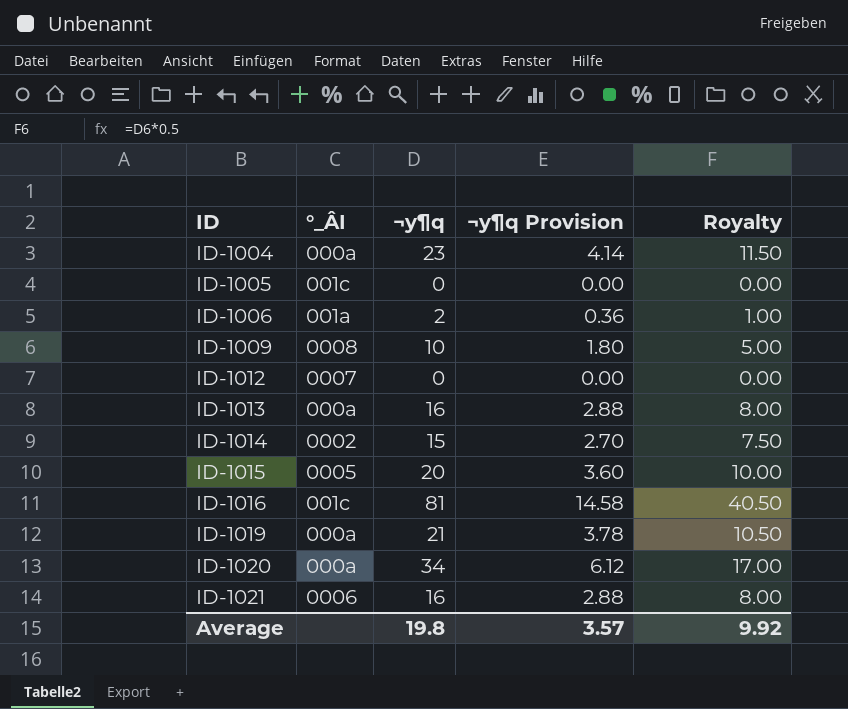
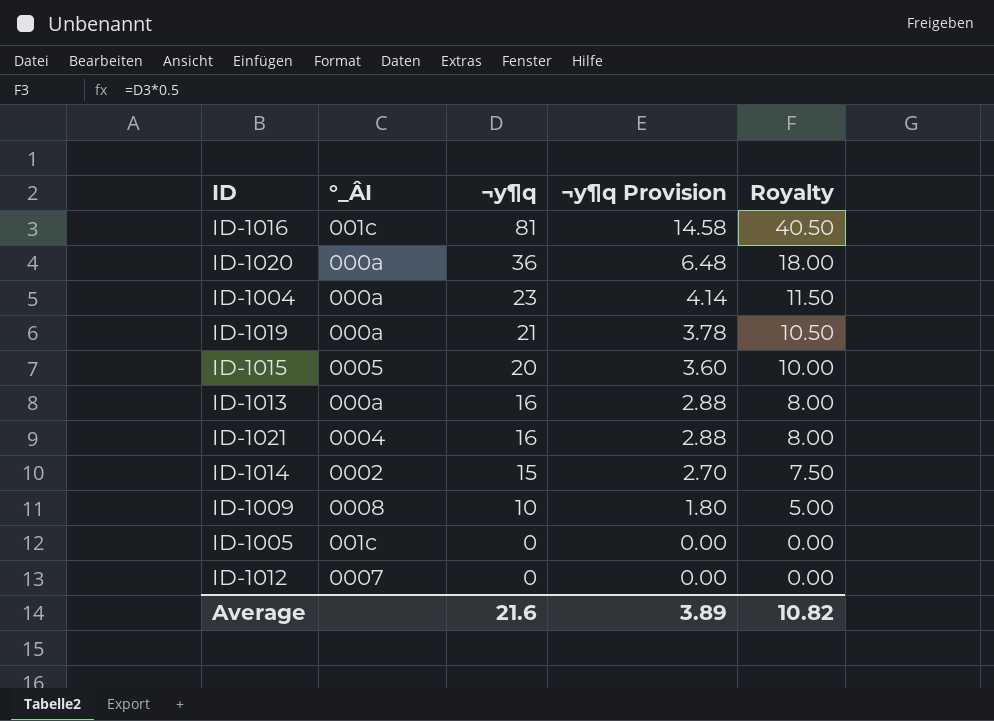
row order: ID ascending -> ¬y¶q descending
row ID-1006: 001a | 2 | 0.36 | 1.00 -> none
ID-1020 | ¬y¶q: 34 -> 36
ID-1020 | ¬y¶q Provision: 6.12 -> 6.48
ID-1020 | Royalty: 17.00 -> 18.00
ID-1021 | °_ÂI: 0006 -> 0004
Average | ¬y¶q: 19.8 -> 21.6
Average | ¬y¶q Provision: 3.57 -> 3.89
Average | Royalty: 9.92 -> 10.82

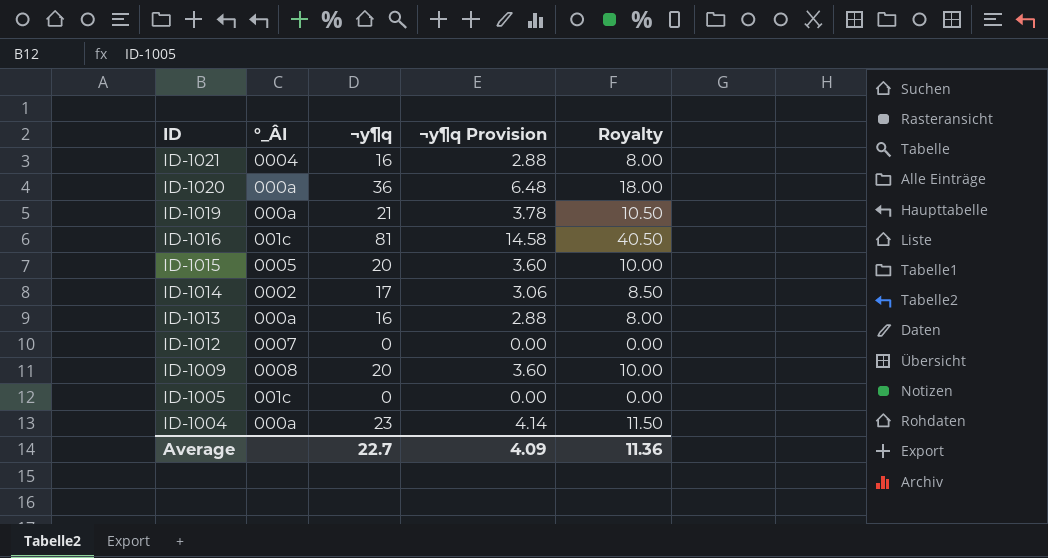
row order: ¬y¶q descending -> ID descending
ID-1014 | ¬y¶q: 15 -> 17
ID-1014 | ¬y¶q Provision: 2.70 -> 3.06
ID-1014 | Royalty: 7.50 -> 8.50
ID-1009 | ¬y¶q: 10 -> 20
ID-1009 | ¬y¶q Provision: 1.80 -> 3.60
ID-1009 | Royalty: 5.00 -> 10.00
Average | ¬y¶q: 21.6 -> 22.7
Average | ¬y¶q Provision: 3.89 -> 4.09
Average | Royalty: 10.82 -> 11.36

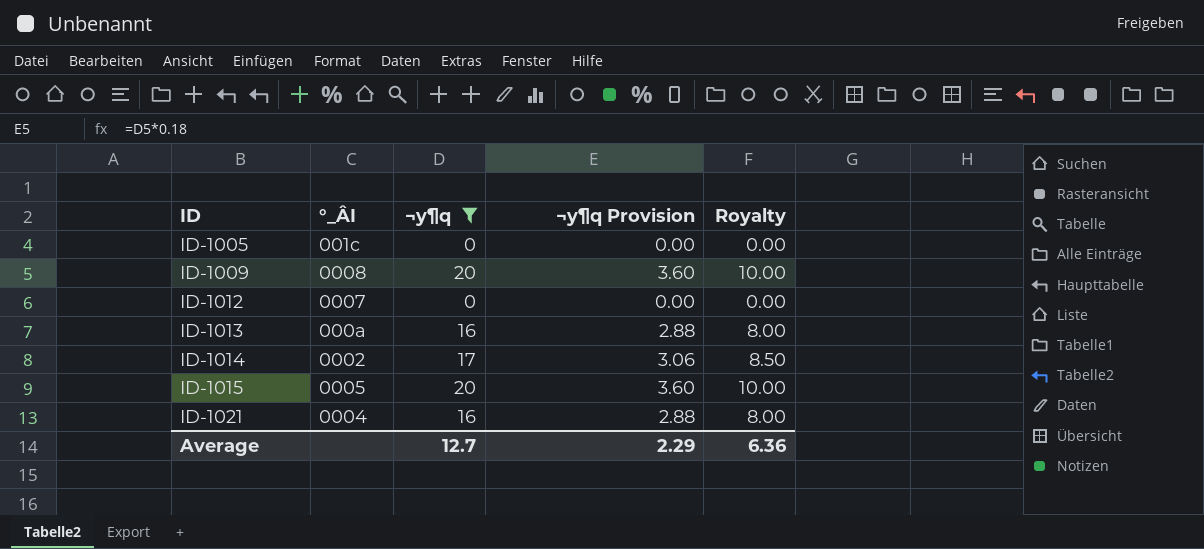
filter: none -> ¬y¶q <= 20
row order: ID descending -> ID ascending
Average | ¬y¶q: 22.7 -> 12.7
Average | ¬y¶q Provision: 4.09 -> 2.29
Average | Royalty: 11.36 -> 6.36

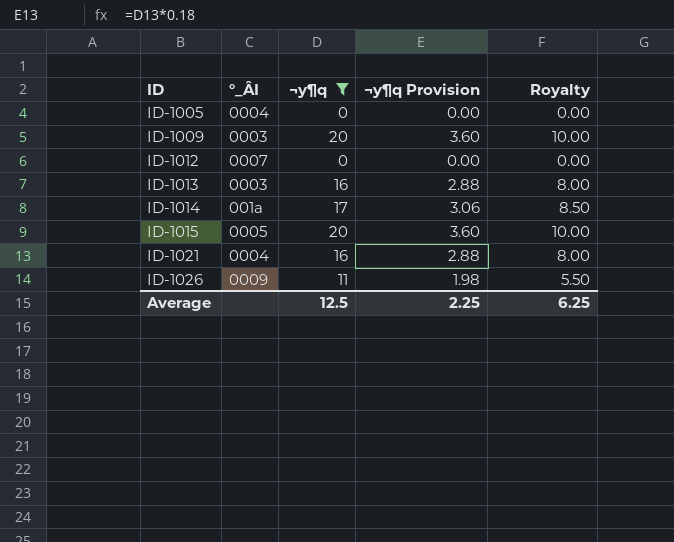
ID-1005 | °_ÂI: 001c -> 0004
ID-1009 | °_ÂI: 0008 -> 0003
ID-1013 | °_ÂI: 000a -> 0003
ID-1014 | °_ÂI: 0002 -> 001a
row ID-1026: none -> 0009 | 11 | 1.98 | 5.50
Average | ¬y¶q: 12.7 -> 12.5
Average | ¬y¶q Provision: 2.29 -> 2.25
Average | Royalty: 6.36 -> 6.25

